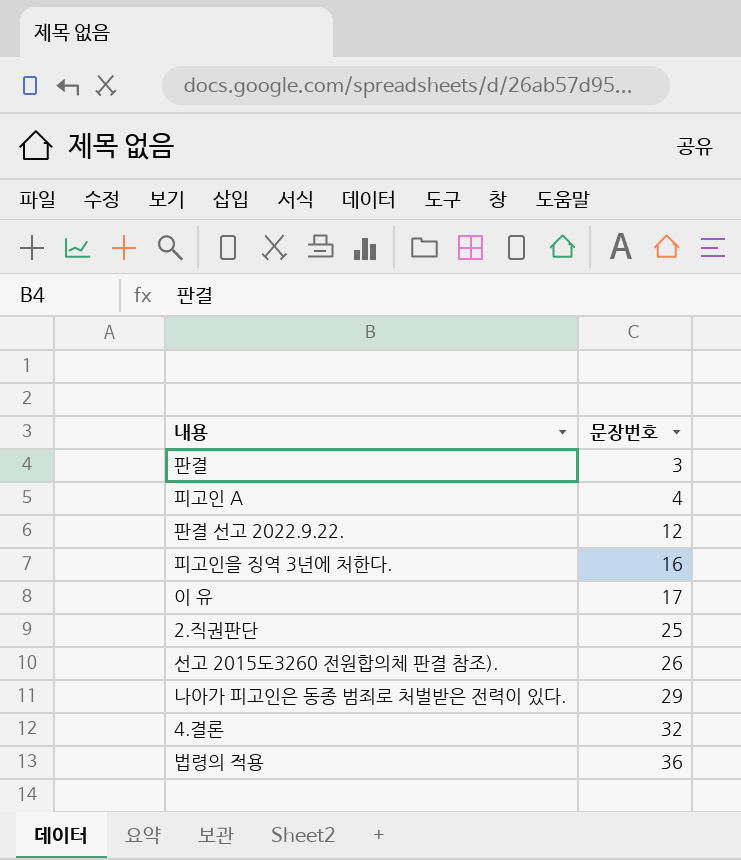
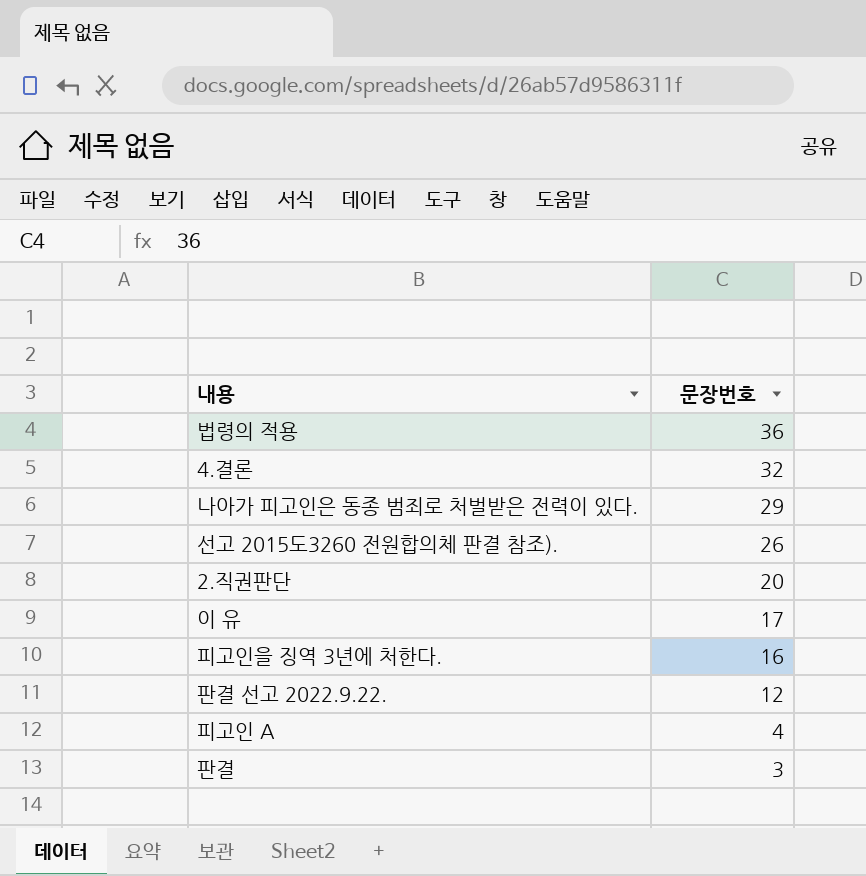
row order: 문장번호 ascending -> 문장번호 descending
2.직권판단 | 문장번호: 25 -> 20

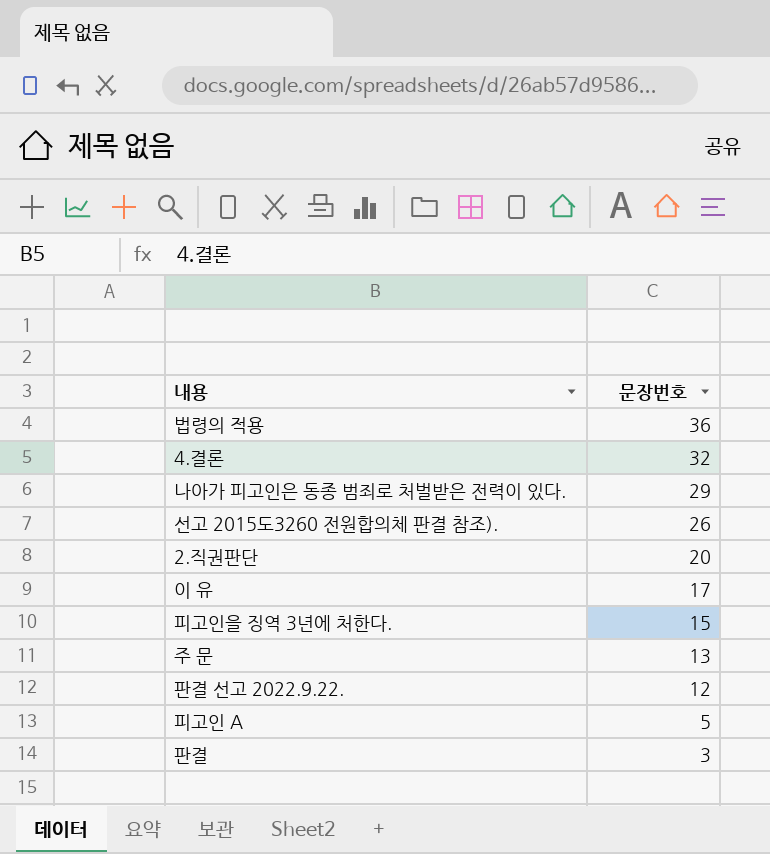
피고인을 징역 3년에 처한다. | 문장번호: 16 -> 15
row 주 문: none -> 13
피고인 A | 문장번호: 4 -> 5

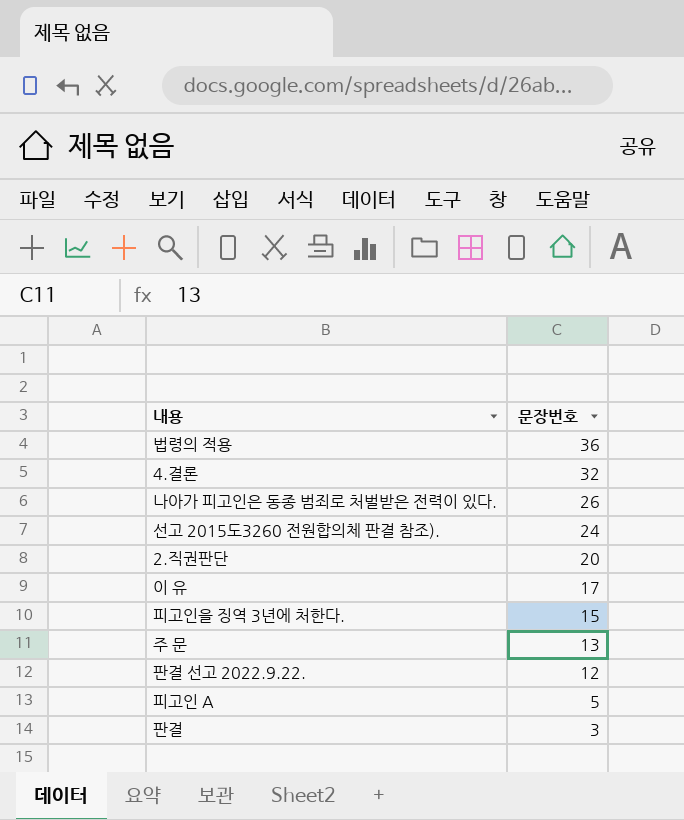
나아가 피고인은 동종 범죄로 처벌받은 전력이 있다. | 문장번호: 29 -> 26
선고 2015도3260 전원합의체 판결 참조). | 문장번호: 26 -> 24

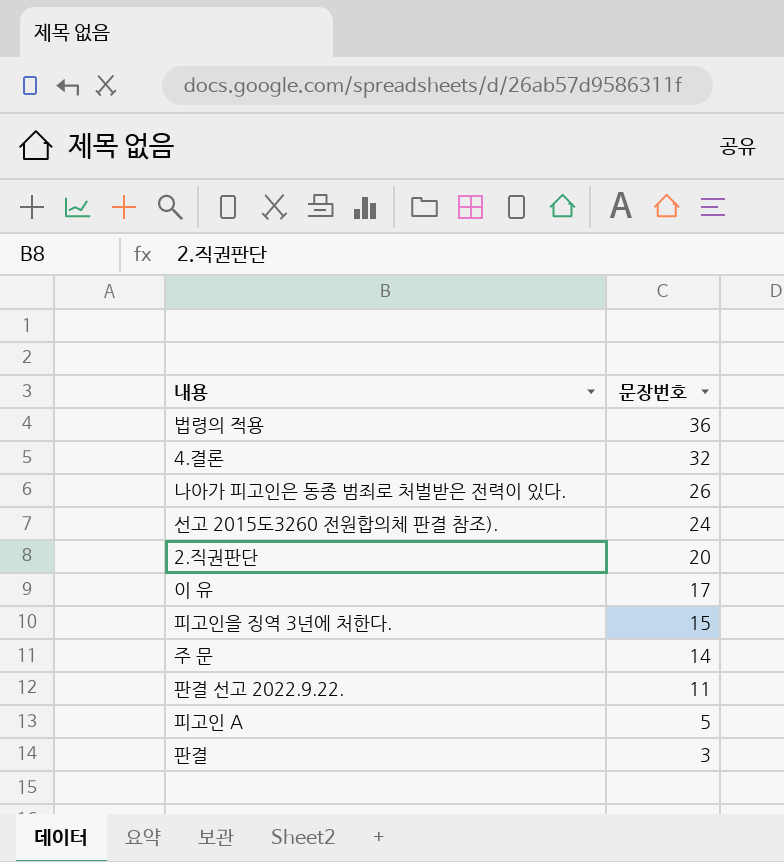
주 문 | 문장번호: 13 -> 14
판결 선고 2022.9.22. | 문장번호: 12 -> 11

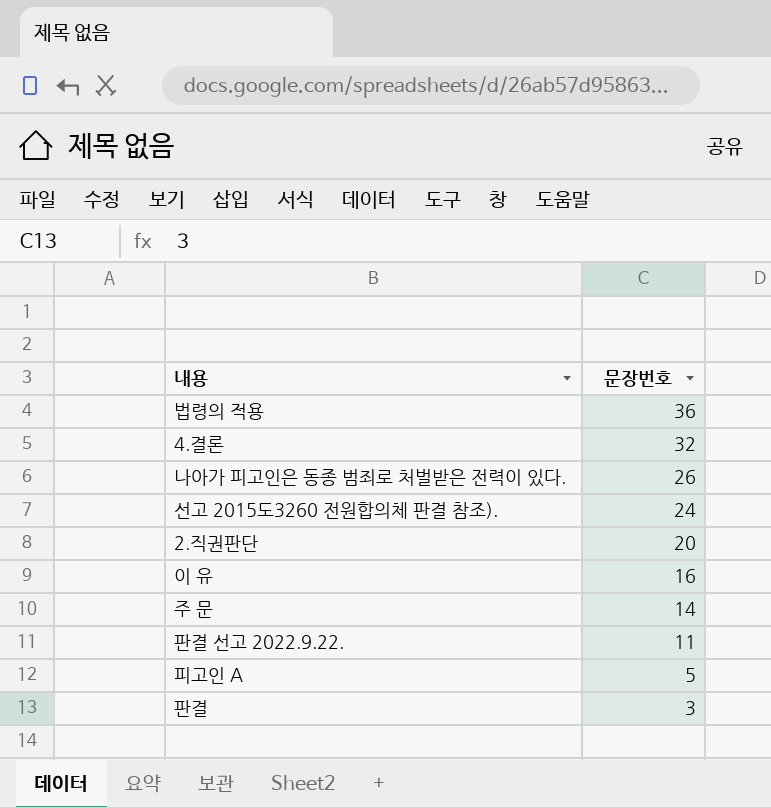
row 피고인을 징역 3년에 처한다.: 15 -> none
이 유 | 문장번호: 17 -> 16

